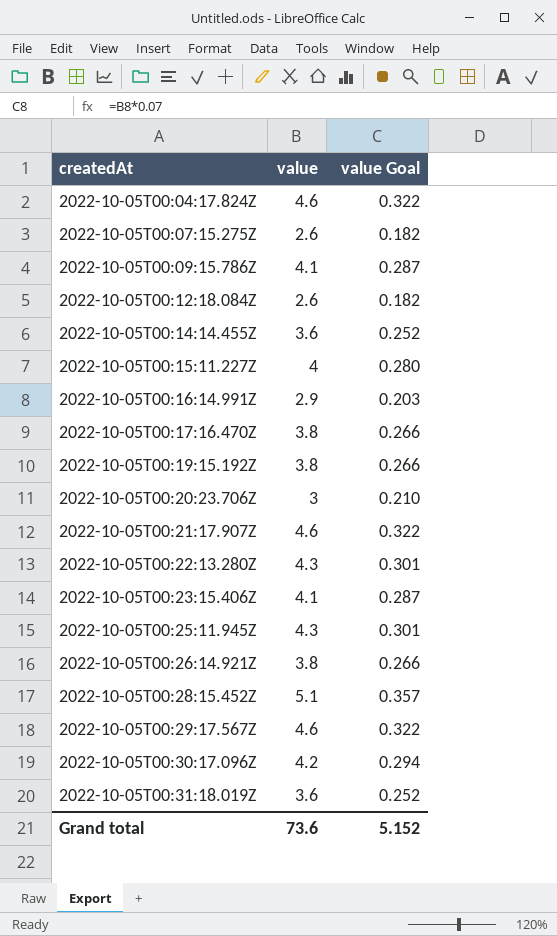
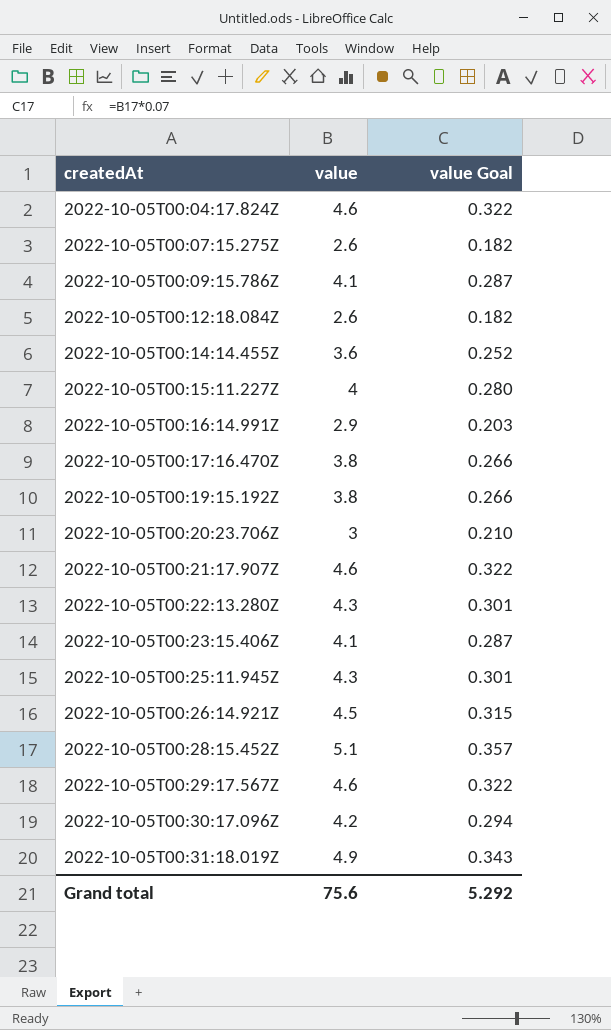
2022-10-05T00:26:14.921Z | value: 3.8 -> 4.5
2022-10-05T00:26:14.921Z | value Goal: 0.266 -> 0.315
2022-10-05T00:31:18.019Z | value: 3.6 -> 4.9
2022-10-05T00:31:18.019Z | value Goal: 0.252 -> 0.343
Grand total | value: 73.6 -> 75.6
Grand total | value Goal: 5.152 -> 5.292

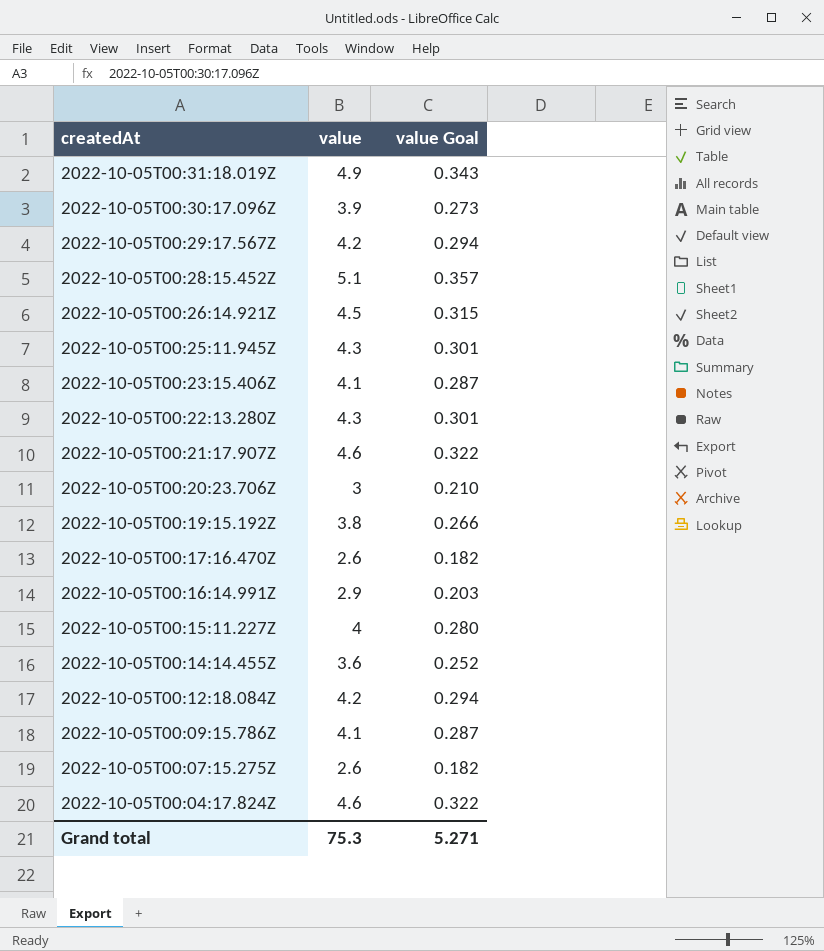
row order: createdAt ascending -> createdAt descending
2022-10-05T00:30:17.096Z | value: 4.2 -> 3.9
2022-10-05T00:30:17.096Z | value Goal: 0.294 -> 0.273
2022-10-05T00:29:17.567Z | value: 4.6 -> 4.2
2022-10-05T00:29:17.567Z | value Goal: 0.322 -> 0.294
2022-10-05T00:17:16.470Z | value: 3.8 -> 2.6
2022-10-05T00:17:16.470Z | value Goal: 0.266 -> 0.182
2022-10-05T00:12:18.084Z | value: 2.6 -> 4.2
2022-10-05T00:12:18.084Z | value Goal: 0.182 -> 0.294
Grand total | value: 75.6 -> 75.3
Grand total | value Goal: 5.292 -> 5.271

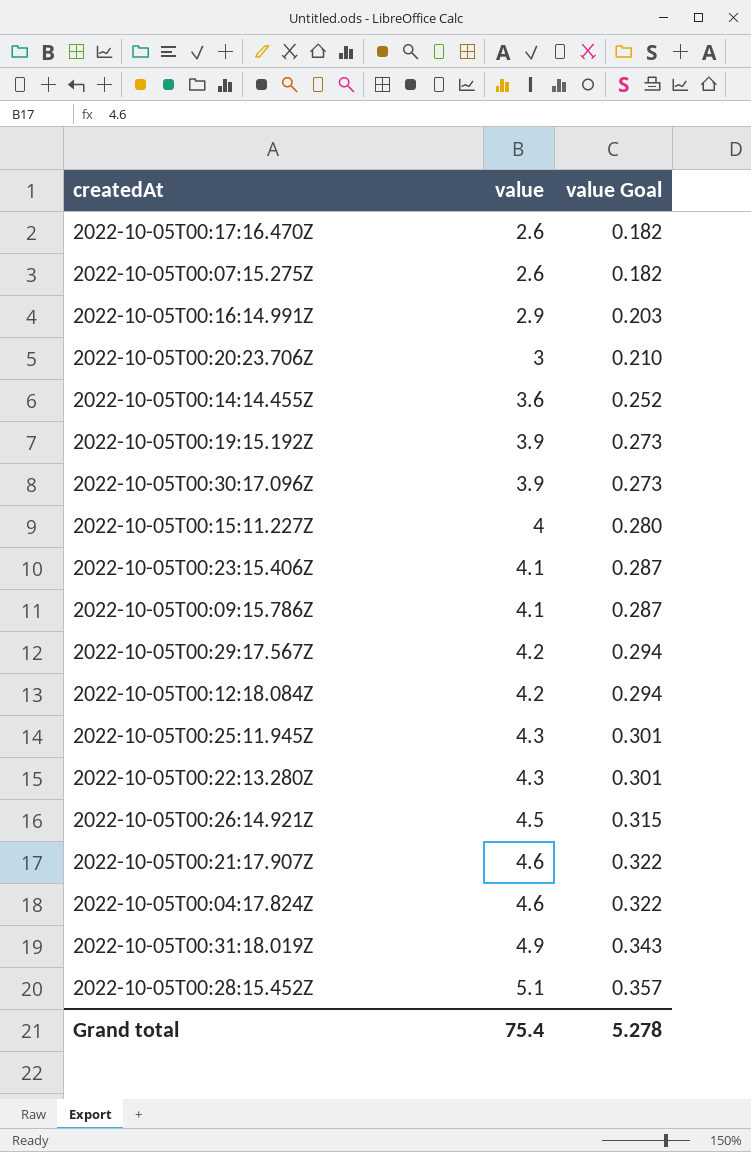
row order: createdAt descending -> value ascending
2022-10-05T00:19:15.192Z | value: 3.8 -> 3.9
2022-10-05T00:19:15.192Z | value Goal: 0.266 -> 0.273
Grand total | value: 75.3 -> 75.4
Grand total | value Goal: 5.271 -> 5.278

